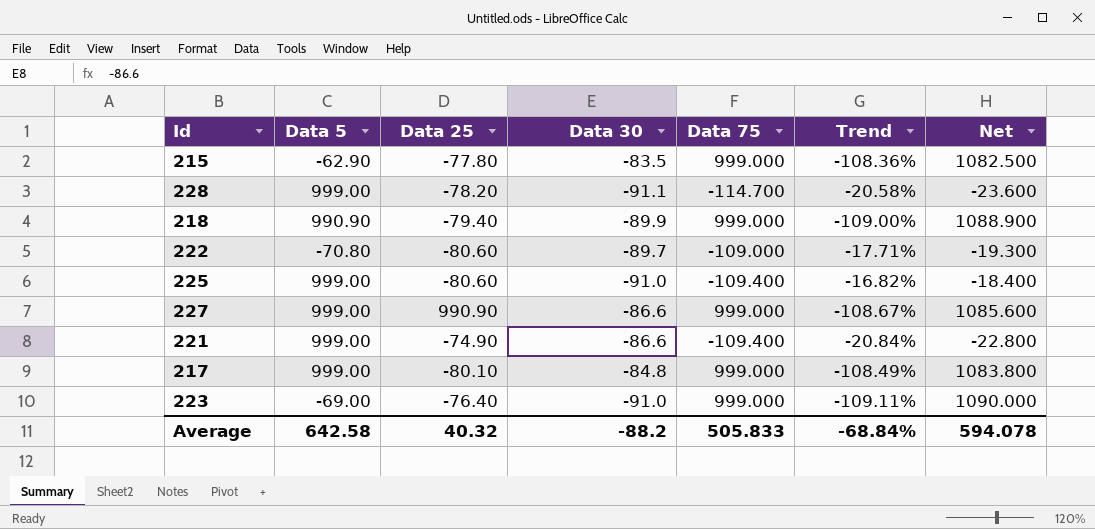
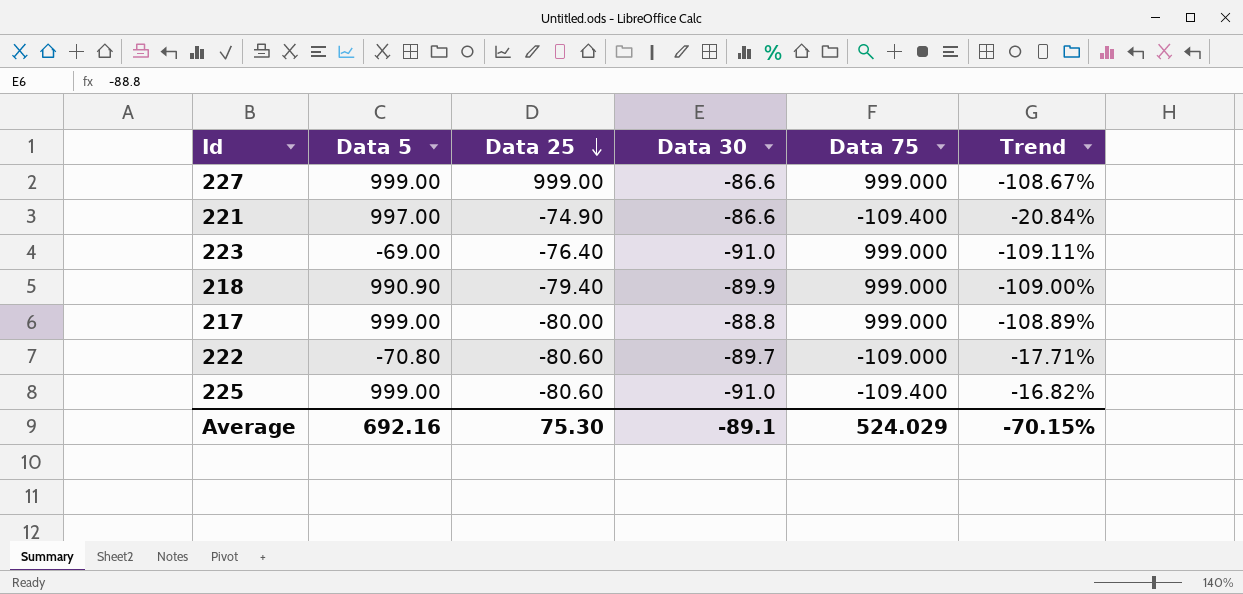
row order: none -> Data 25 descending
column Net | formula: [Data 75] - [Data 30] -> none
row 215: -62.90 | -77.80 | -83.5 | 999.000 | -108.36% | 1082.500 -> none
row 228: 999.00 | -78.20 | -91.1 | -114.700 | -20.58% | -23.600 -> none
227 | Data 25: 990.90 -> 999.00
221 | Data 5: 999.00 -> 997.00
217 | Data 25: -80.10 -> -80.00
217 | Data 30: -84.8 -> -88.8
217 | Trend: -108.49% -> -108.89%
Average | Data 5: 642.58 -> 692.16
Average | Data 25: 40.32 -> 75.30
Average | Data 30: -88.2 -> -89.1
Average | Data 75: 505.833 -> 524.029
Average | Trend: -68.84% -> -70.15%

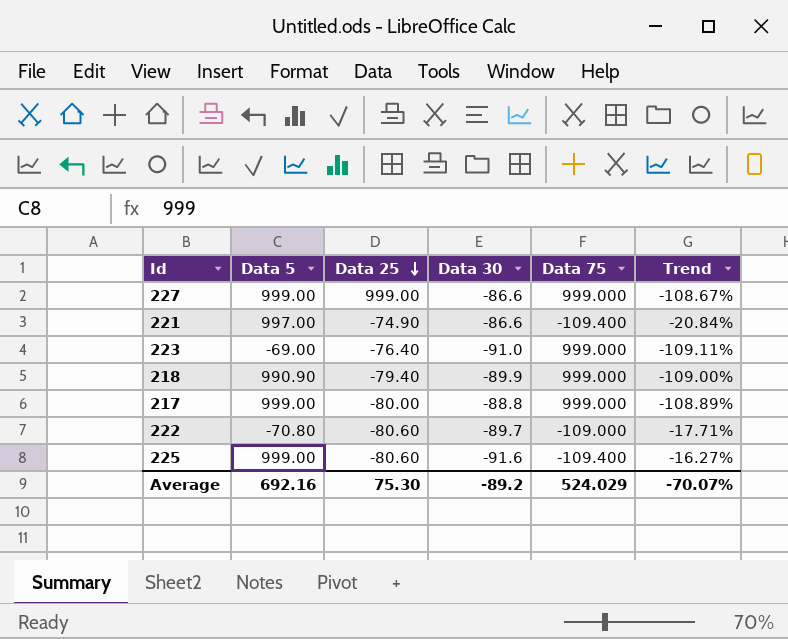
225 | Data 30: -91.0 -> -91.6
225 | Trend: -16.82% -> -16.27%
Average | Data 30: -89.1 -> -89.2
Average | Trend: -70.15% -> -70.07%

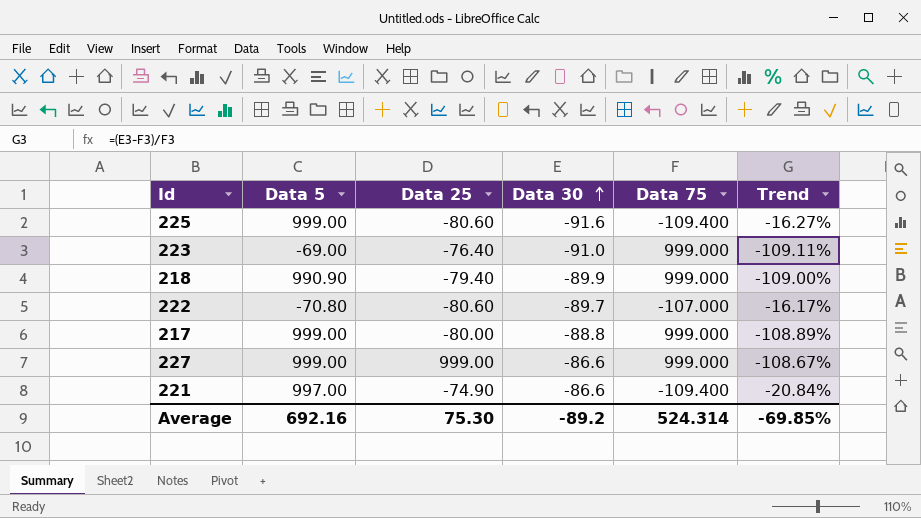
row order: Data 25 descending -> Data 30 ascending
222 | Data 75: -109.000 -> -107.000
222 | Trend: -17.71% -> -16.17%
Average | Data 75: 524.029 -> 524.314
Average | Trend: -70.07% -> -69.85%

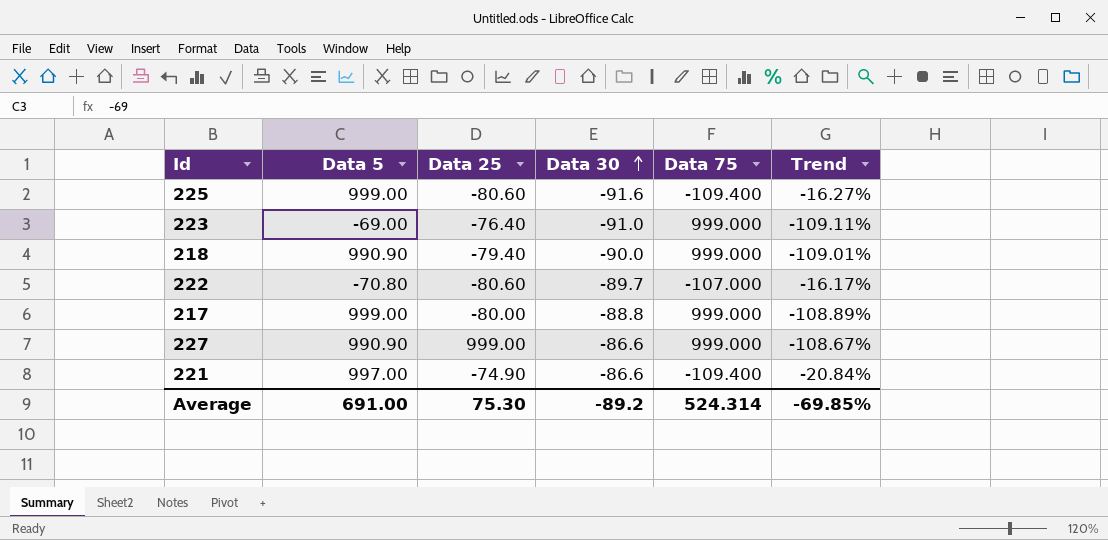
218 | Data 30: -89.9 -> -90.0
218 | Trend: -109.00% -> -109.01%
227 | Data 5: 999.00 -> 990.90
Average | Data 5: 692.16 -> 691.00

